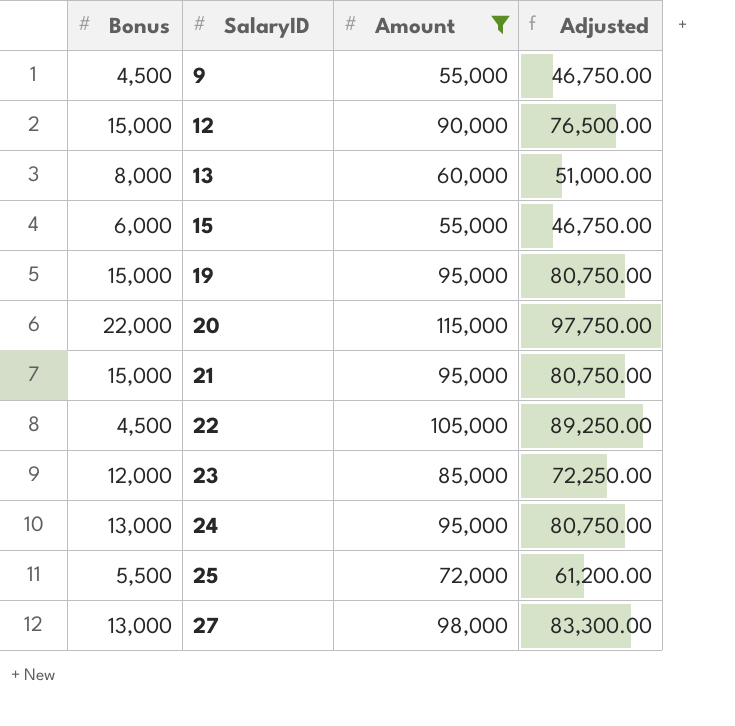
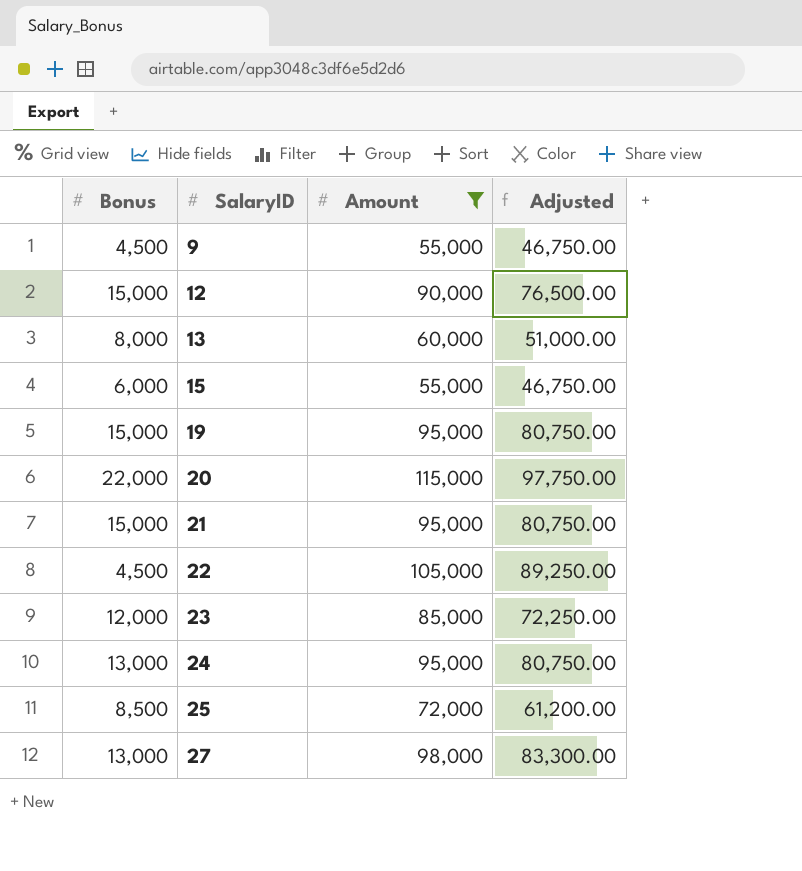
25 | Bonus: 5,500 -> 8,500

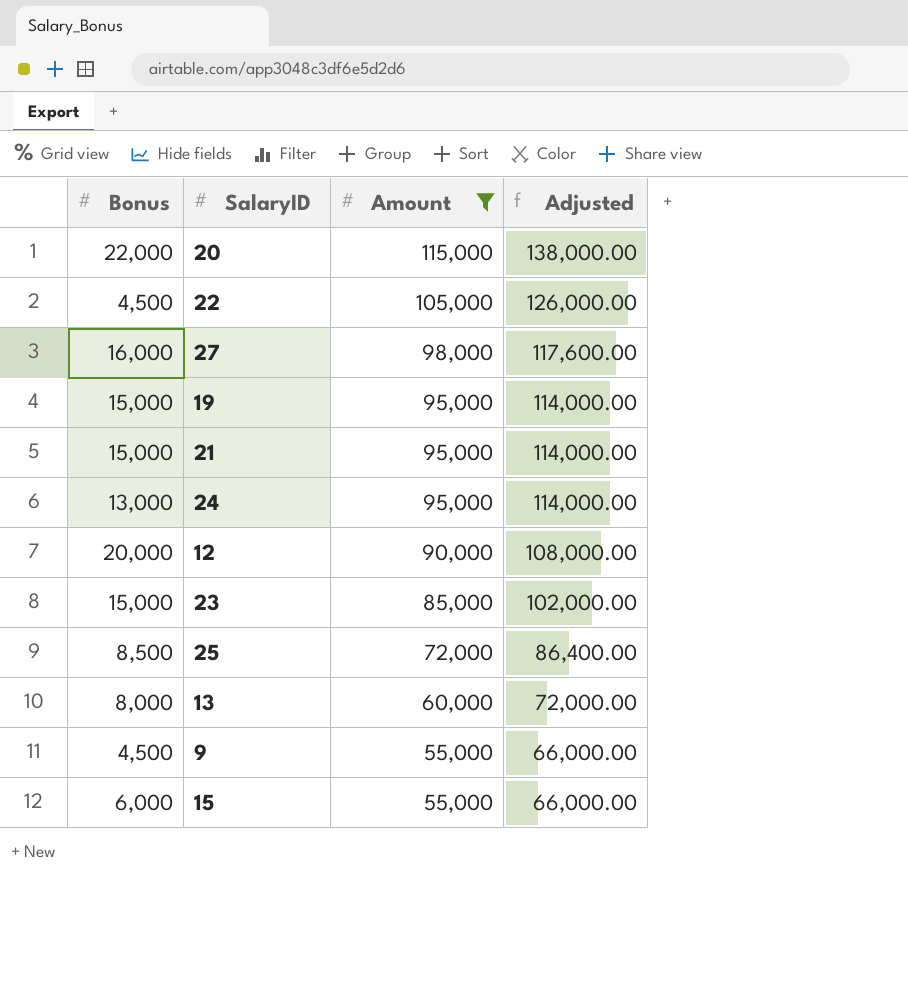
row order: SalaryID ascending -> Amount descending
column Adjusted | formula: [Amount] * 0.85 -> [Amount] * 1.2
27 | Bonus: 13,000 -> 16,000
12 | Bonus: 15,000 -> 20,000
23 | Bonus: 12,000 -> 15,000

